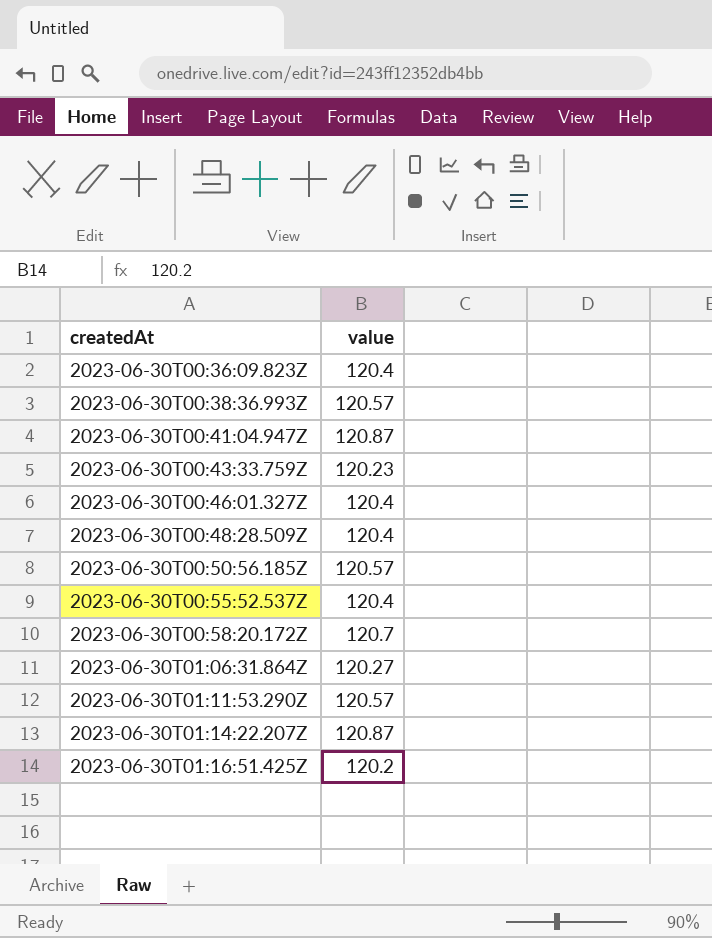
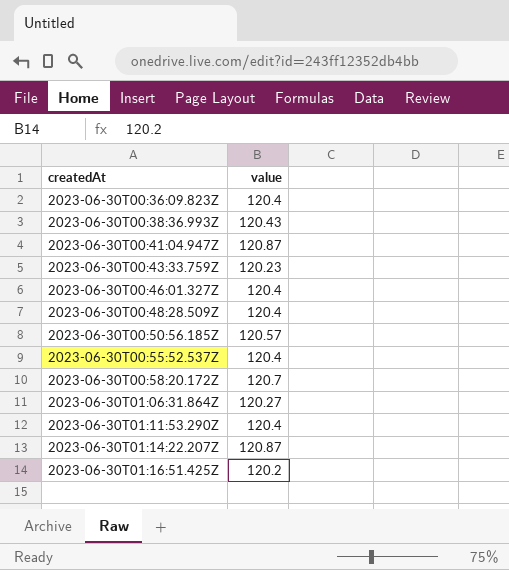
2023-06-30T00:38:36.993Z | value: 120.57 -> 120.43
2023-06-30T01:11:53.290Z | value: 120.57 -> 120.4

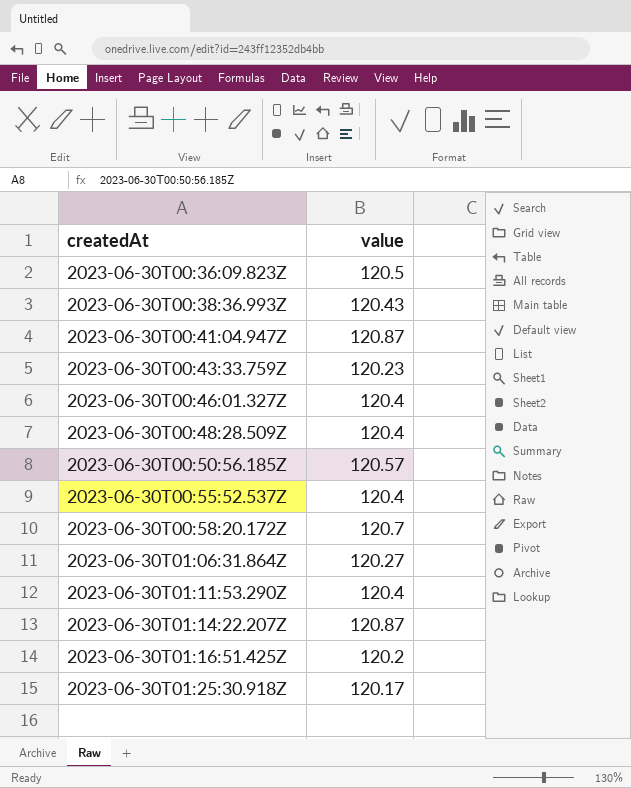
2023-06-30T00:36:09.823Z | value: 120.4 -> 120.5
row 2023-06-30T01:25:30.918Z: none -> 120.17

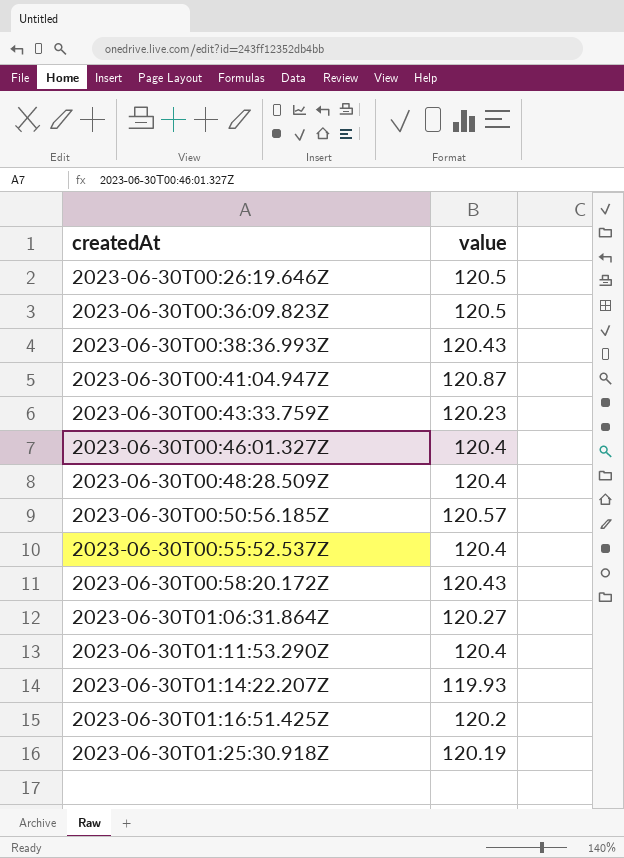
row 2023-06-30T00:26:19.646Z: none -> 120.5
2023-06-30T00:58:20.172Z | value: 120.7 -> 120.43
2023-06-30T01:14:22.207Z | value: 120.87 -> 119.93
2023-06-30T01:25:30.918Z | value: 120.17 -> 120.19

